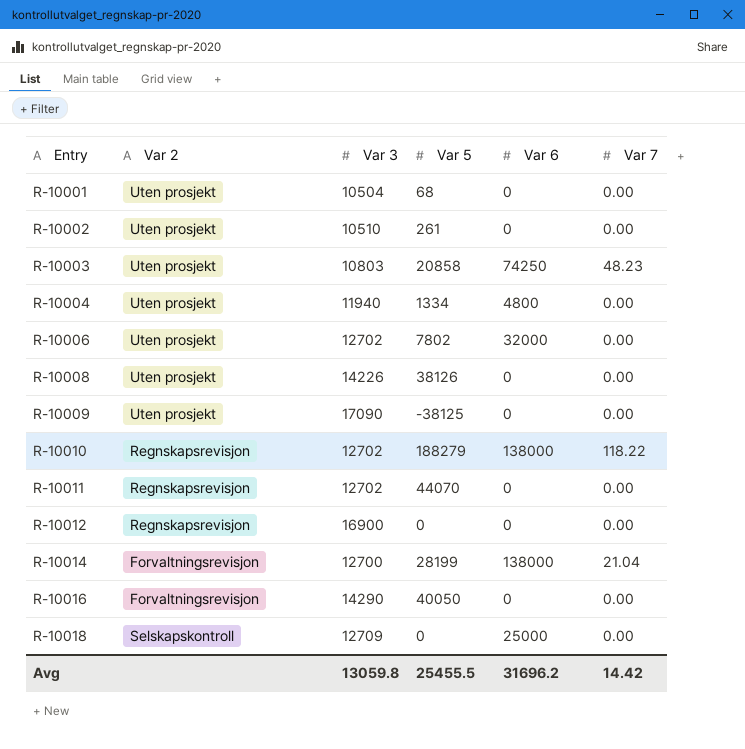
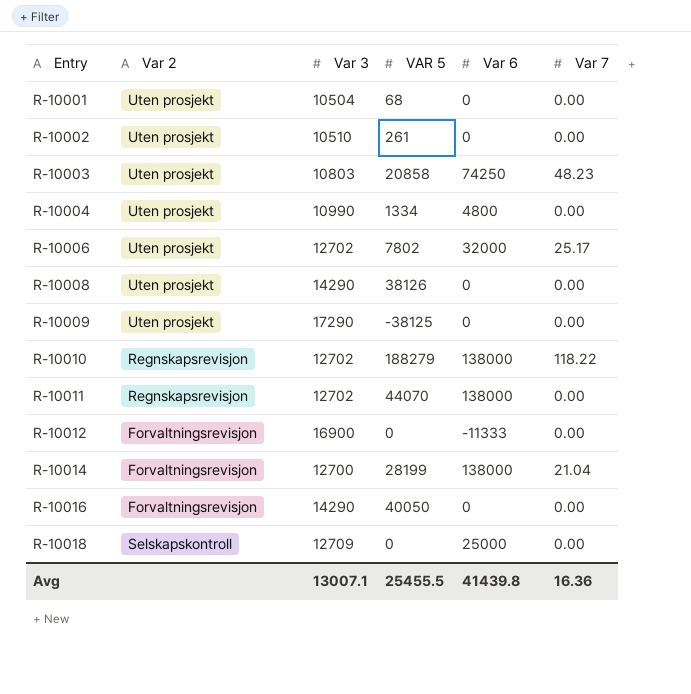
column name: Var 5 -> VAR 5
R-10004 | Var 3: 11940 -> 10990
R-10006 | Var 7: 0.00 -> 25.17
R-10008 | Var 3: 14226 -> 14290
R-10009 | Var 3: 17090 -> 17290
R-10011 | Var 6: 0 -> 138000
R-10012 | Var 2: Regnskapsrevisjon -> Forvaltningsrevisjon
R-10012 | Var 6: 0 -> -11333
Avg | Var 3: 13059.8 -> 13007.1
Avg | Var 6: 31696.2 -> 41439.8
Avg | Var 7: 14.42 -> 16.36

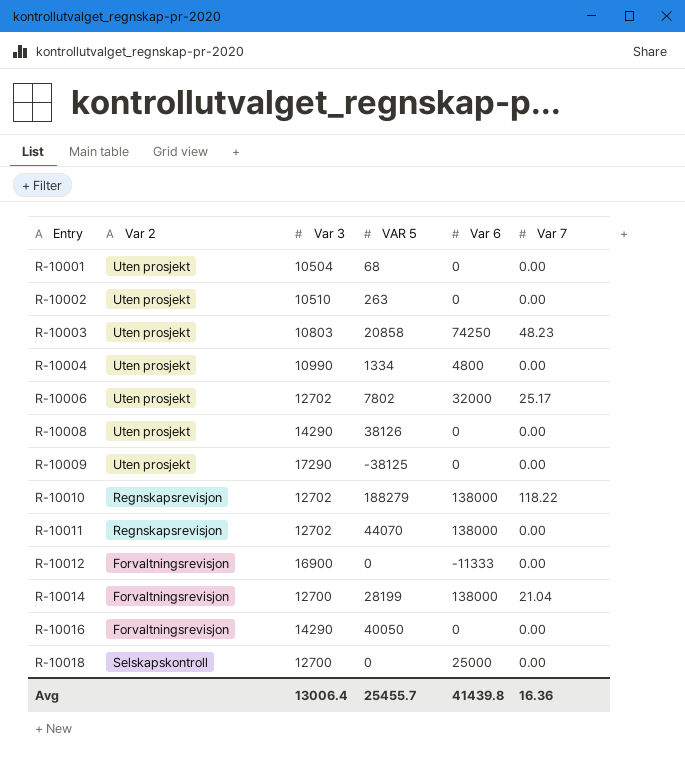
R-10002 | VAR 5: 261 -> 263
R-10018 | Var 3: 12709 -> 12700
Avg | Var 3: 13007.1 -> 13006.4
Avg | VAR 5: 25455.5 -> 25455.7

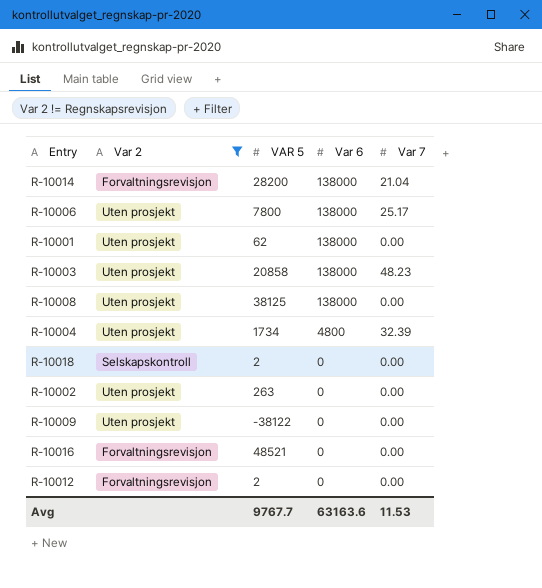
filter: none -> Var 2 != Regnskapsrevisjon
row order: Entry ascending -> Var 6 descending
column Var 3 | position: 3 -> none
R-10014 | VAR 5: 28199 -> 28200
R-10006 | VAR 5: 7802 -> 7800
R-10006 | Var 6: 32000 -> 138000
R-10001 | VAR 5: 68 -> 62
R-10001 | Var 6: 0 -> 138000
R-10003 | Var 6: 74250 -> 138000
R-10008 | VAR 5: 38126 -> 38125
R-10008 | Var 6: 0 -> 138000
R-10004 | VAR 5: 1334 -> 1734
R-10004 | Var 7: 0.00 -> 32.39
R-10018 | VAR 5: 0 -> 2
R-10018 | Var 6: 25000 -> 0
R-10009 | VAR 5: -38125 -> -38122
R-10016 | VAR 5: 40050 -> 48521
R-10012 | VAR 5: 0 -> 2
R-10012 | Var 6: -11333 -> 0
Avg | VAR 5: 25455.7 -> 9767.7
Avg | Var 6: 41439.8 -> 63163.6
Avg | Var 7: 16.36 -> 11.53

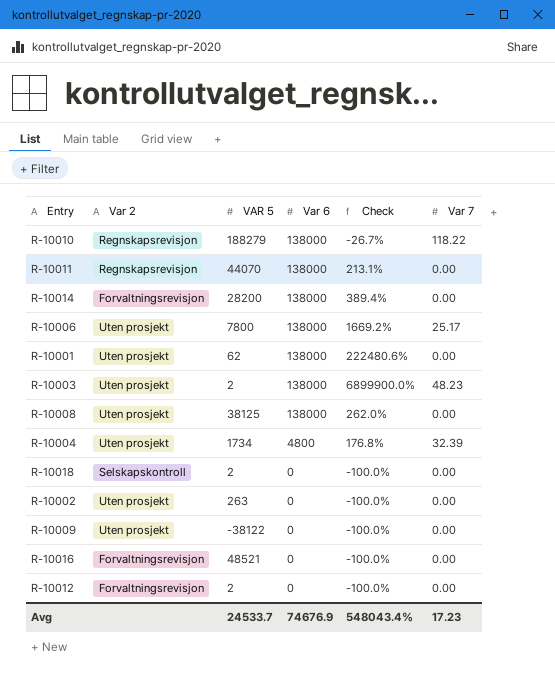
filter: Var 2 != Regnskapsrevisjon -> none
column Check | formula: none -> ([Var 6] - [VAR 5]) / [VAR 5]
R-10014 | Var 7: 21.04 -> 0.00
R-10003 | VAR 5: 20858 -> 2
Avg | VAR 5: 9767.7 -> 24533.7
Avg | Var 6: 63163.6 -> 74676.9
Avg | Var 7: 11.53 -> 17.23

